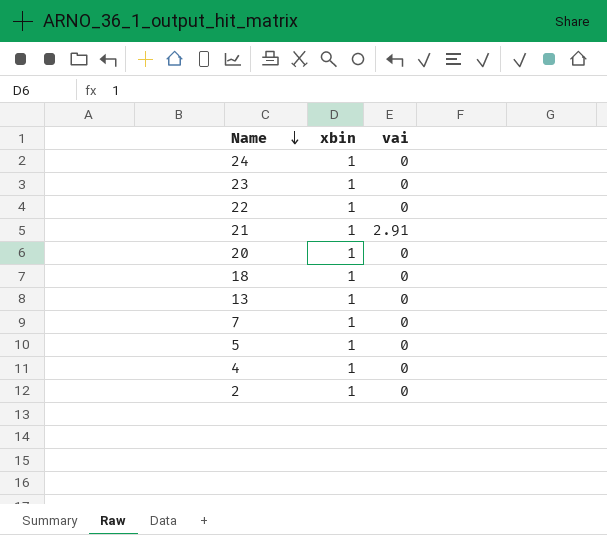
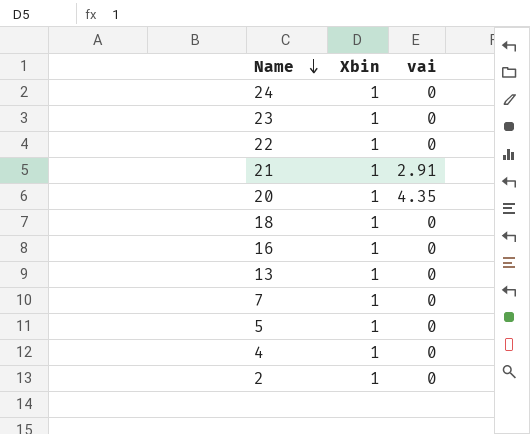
column name: xbin -> Xbin
20 | vai: 0 -> 4.35
row 16: none -> 1 | 0

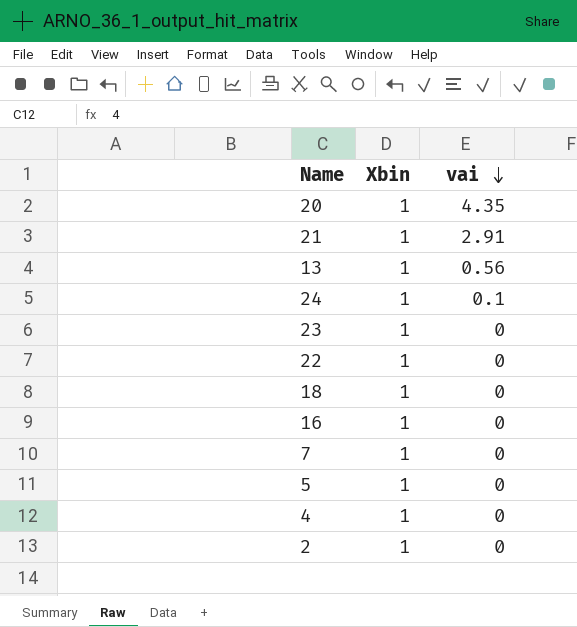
row order: Name descending -> vai descending
13 | vai: 0 -> 0.56
24 | vai: 0 -> 0.1

